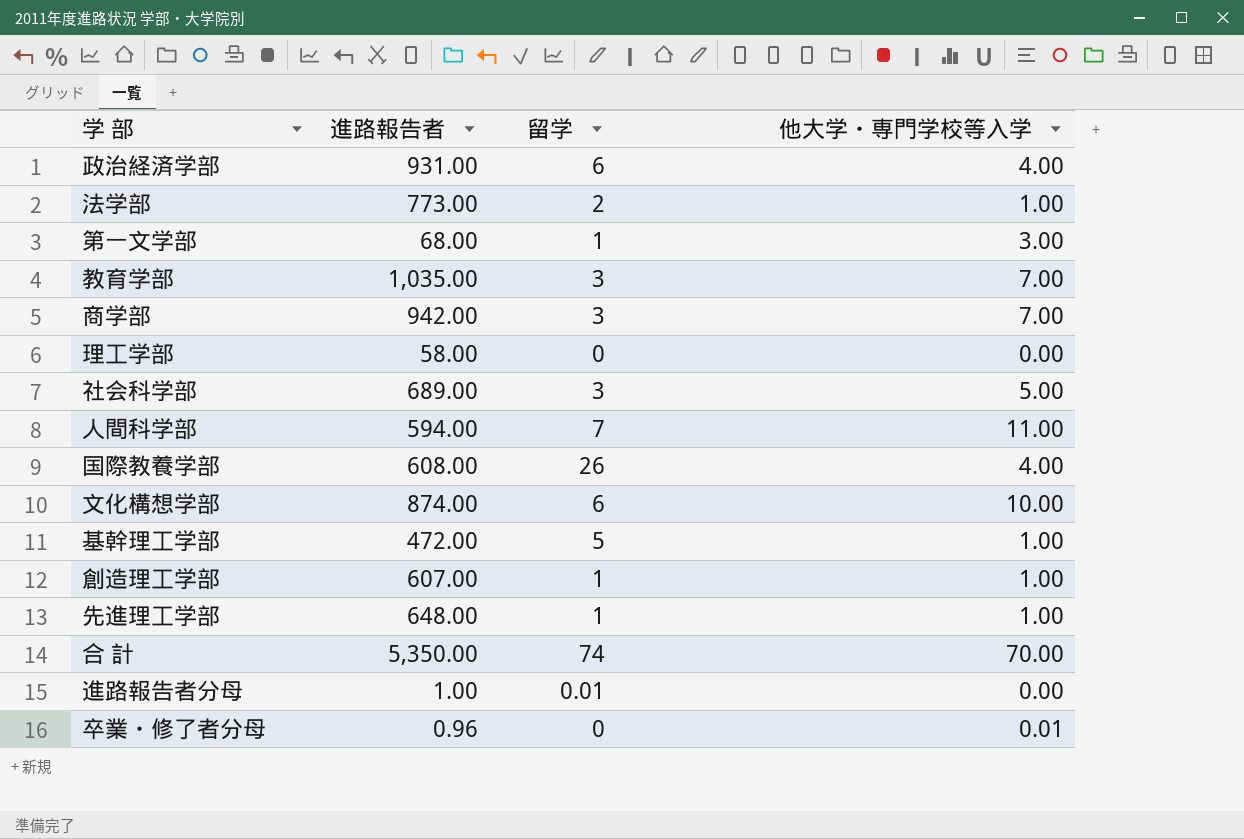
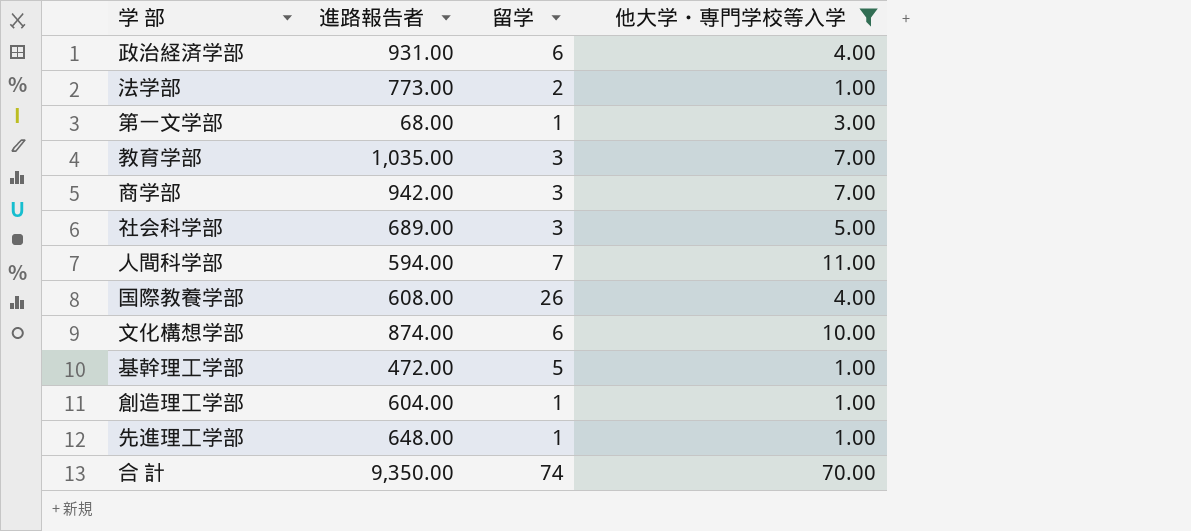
filter: none -> 他大学・専門学校等入学 >= 1.00
創造理工学部 | 進路報告者: 607.00 -> 604.00
合 計 | 進路報告者: 5,350.00 -> 9,350.00

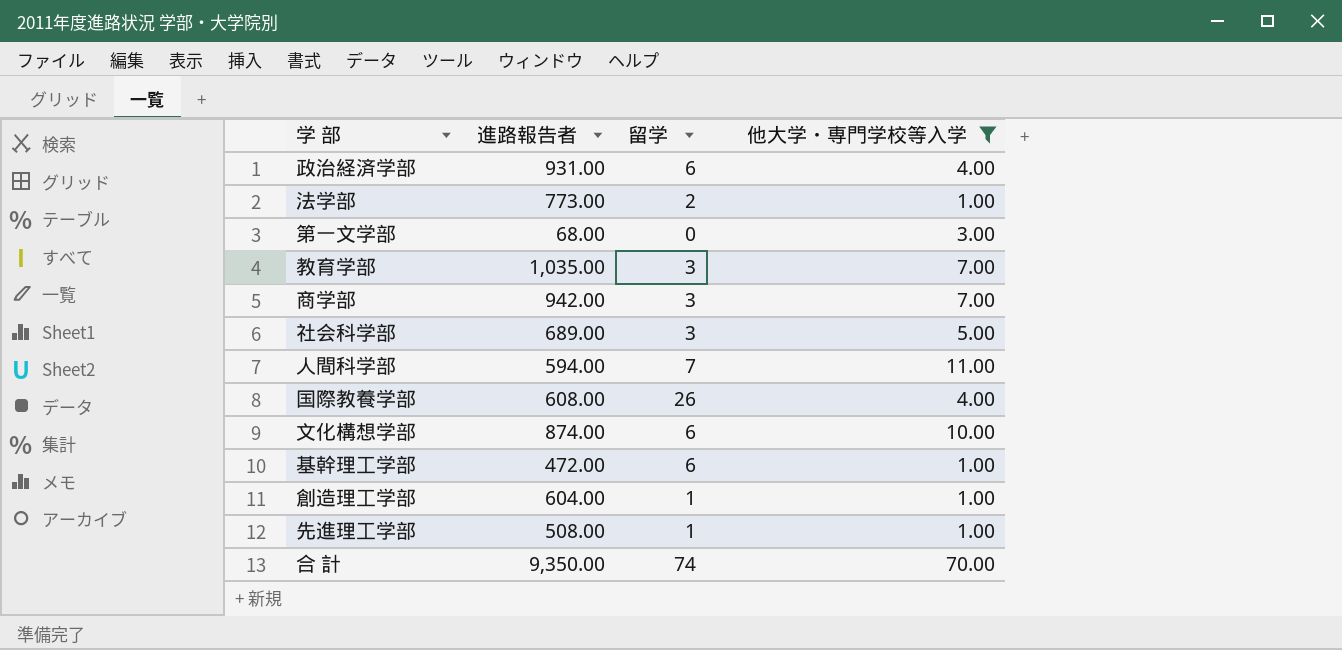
第一文学部 | 留学: 1 -> 0
基幹理工学部 | 留学: 5 -> 6
先進理工学部 | 進路報告者: 648.00 -> 508.00

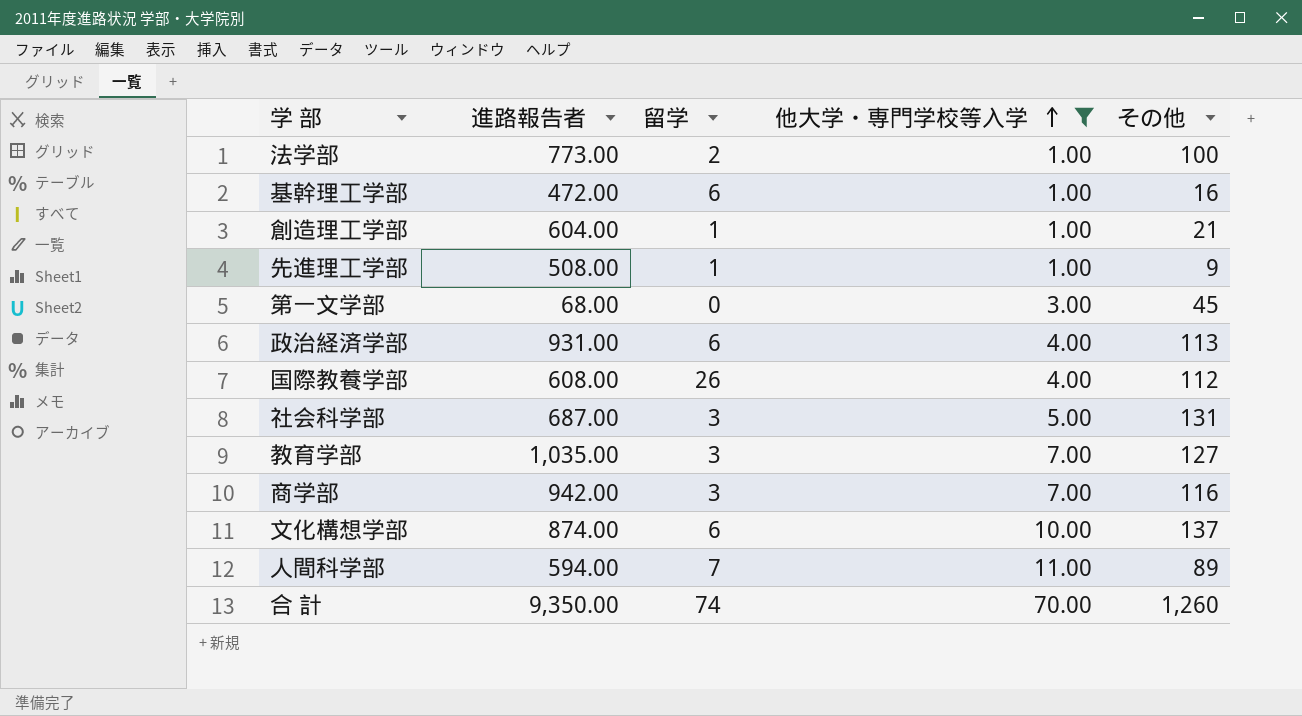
row order: none -> 他大学・専門学校等入学 ascending
column その他 | position: none -> 5
社会科学部 | 進路報告者: 689.00 -> 687.00

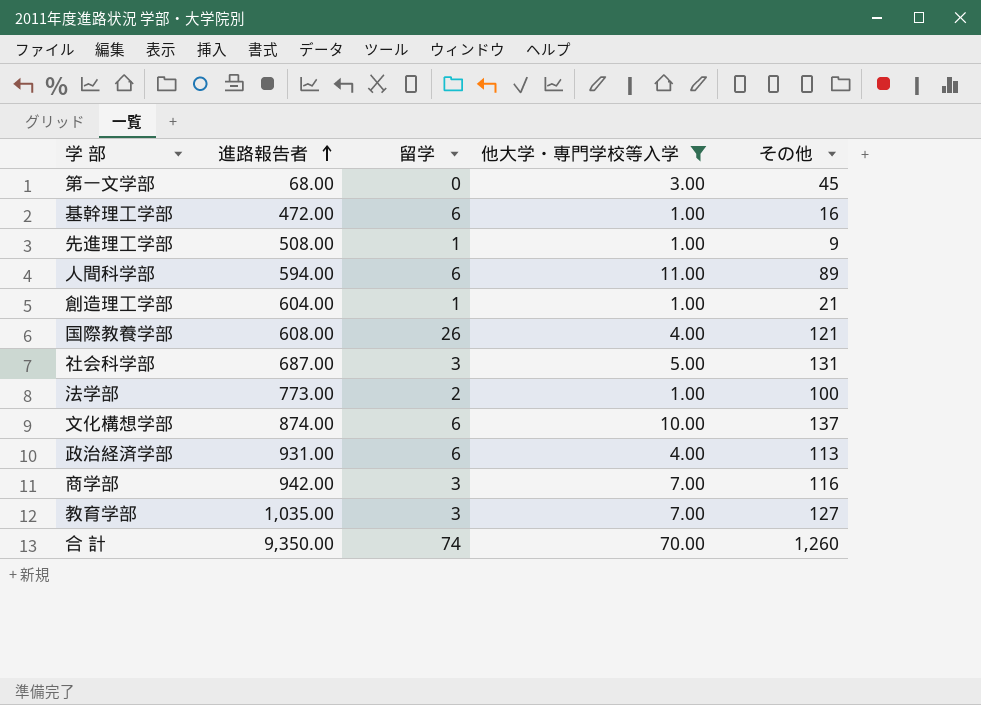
row order: 他大学・専門学校等入学 ascending -> 進路報告者 ascending
人間科学部 | 留学: 7 -> 6
国際教養学部 | その他: 112 -> 121

